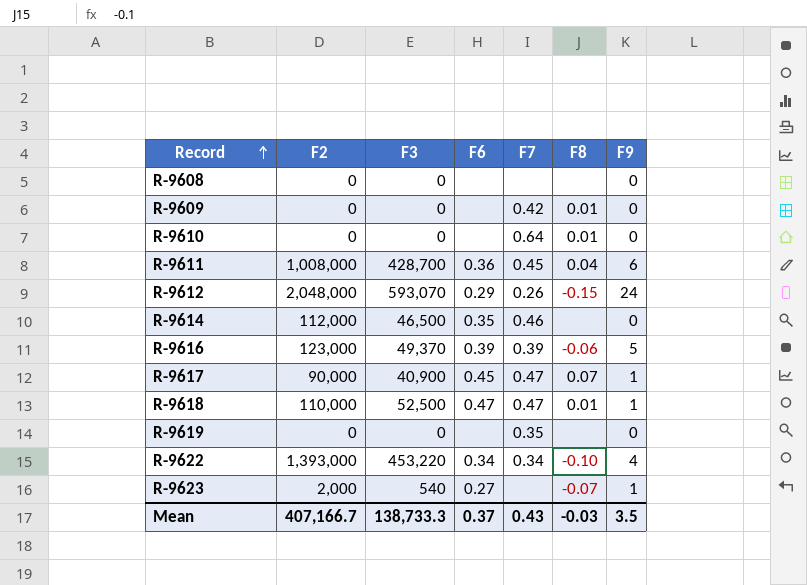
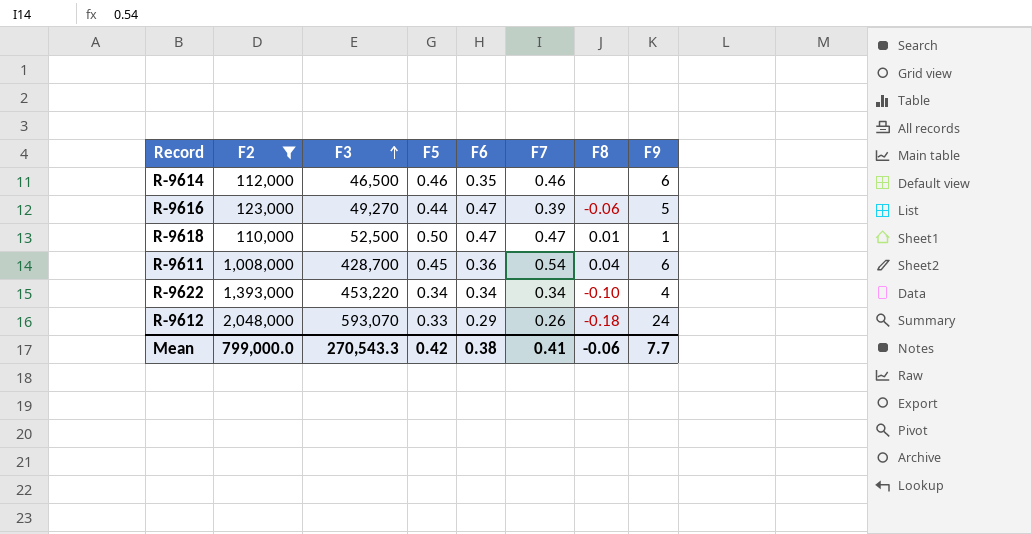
filter: none -> F2 >= 110,000
row order: Record ascending -> F3 ascending
column F5 | position: none -> 4
R-9614 | F9: 0 -> 6
R-9616 | F3: 49,370 -> 49,270
R-9616 | F6: 0.39 -> 0.47
R-9611 | F7: 0.45 -> 0.54
R-9612 | F8: -0.15 -> -0.18
Mean | F2: 407,166.7 -> 799,000.0
Mean | F3: 138,733.3 -> 270,543.3
Mean | F6: 0.37 -> 0.38
Mean | F7: 0.43 -> 0.41
Mean | F8: -0.03 -> -0.06
Mean | F9: 3.5 -> 7.7

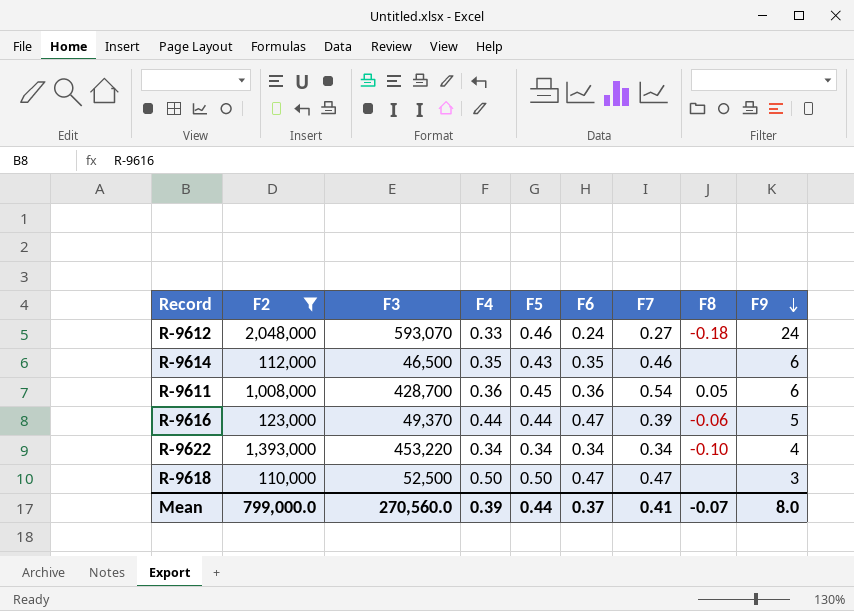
row order: F3 ascending -> F9 descending
column F4 | position: none -> 4
R-9612 | F5: 0.33 -> 0.46
R-9612 | F6: 0.29 -> 0.24
R-9612 | F7: 0.26 -> 0.27
R-9614 | F5: 0.46 -> 0.43
R-9611 | F8: 0.04 -> 0.05
R-9616 | F3: 49,270 -> 49,370
R-9618 | F8: 0.01 -> none
R-9618 | F9: 1 -> 3
Mean | F3: 270,543.3 -> 270,560.0
Mean | F5: 0.42 -> 0.44
Mean | F6: 0.38 -> 0.37
Mean | F8: -0.06 -> -0.07
Mean | F9: 7.7 -> 8.0

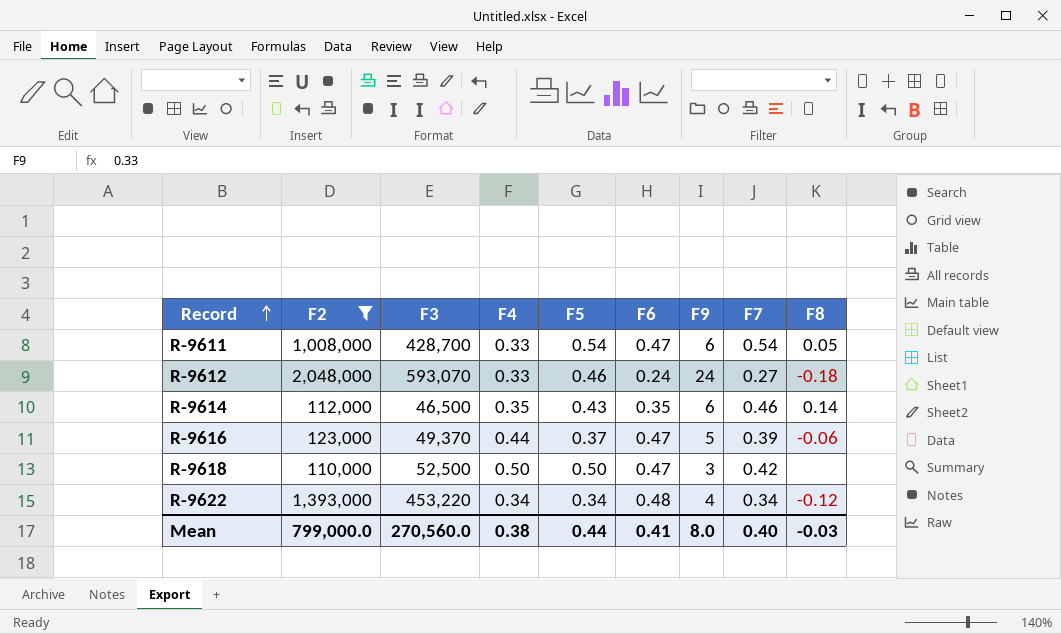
row order: F9 descending -> Record ascending
column F9 | position: 9 -> 7
R-9611 | F4: 0.36 -> 0.33
R-9611 | F5: 0.45 -> 0.54
R-9611 | F6: 0.36 -> 0.47
R-9614 | F8: none -> 0.14
R-9616 | F5: 0.44 -> 0.37
R-9618 | F7: 0.47 -> 0.42
R-9622 | F6: 0.34 -> 0.48
R-9622 | F8: -0.10 -> -0.12
Mean | F4: 0.39 -> 0.38
Mean | F6: 0.37 -> 0.41
Mean | F7: 0.41 -> 0.40
Mean | F8: -0.07 -> -0.03

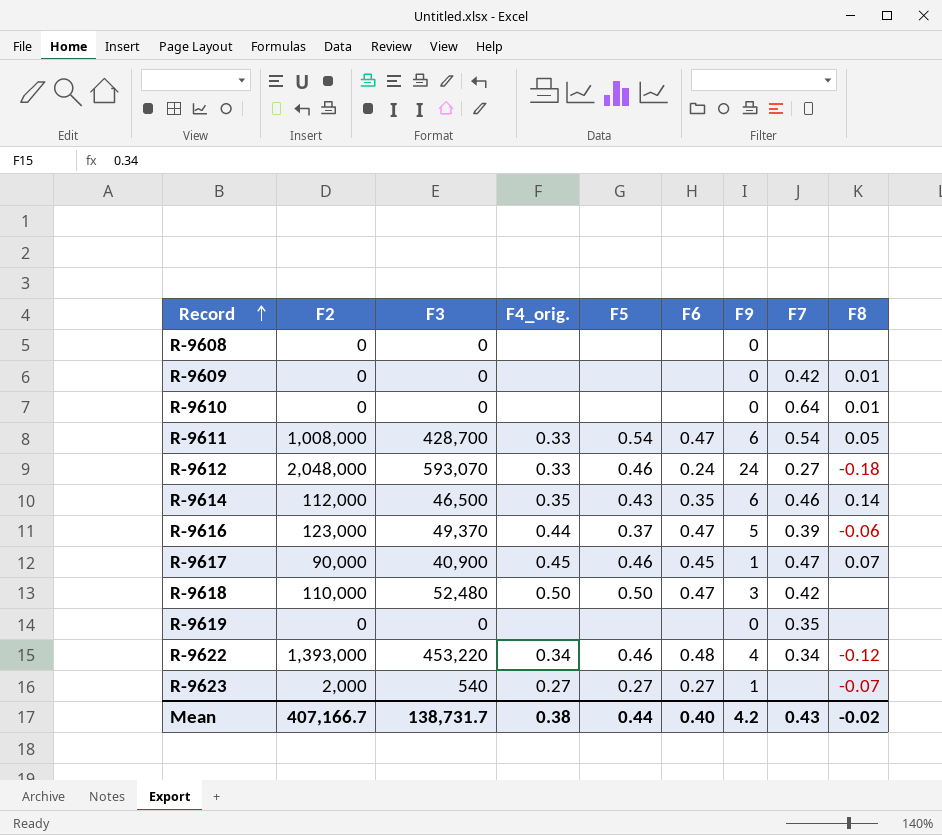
filter: F2 >= 110,000 -> none
column name: F4 -> F4_orig.
R-9618 | F3: 52,500 -> 52,480
R-9622 | F5: 0.34 -> 0.46
Mean | F2: 799,000.0 -> 407,166.7
Mean | F3: 270,560.0 -> 138,731.7
Mean | F6: 0.41 -> 0.40
Mean | F9: 8.0 -> 4.2
Mean | F7: 0.40 -> 0.43
Mean | F8: -0.03 -> -0.02

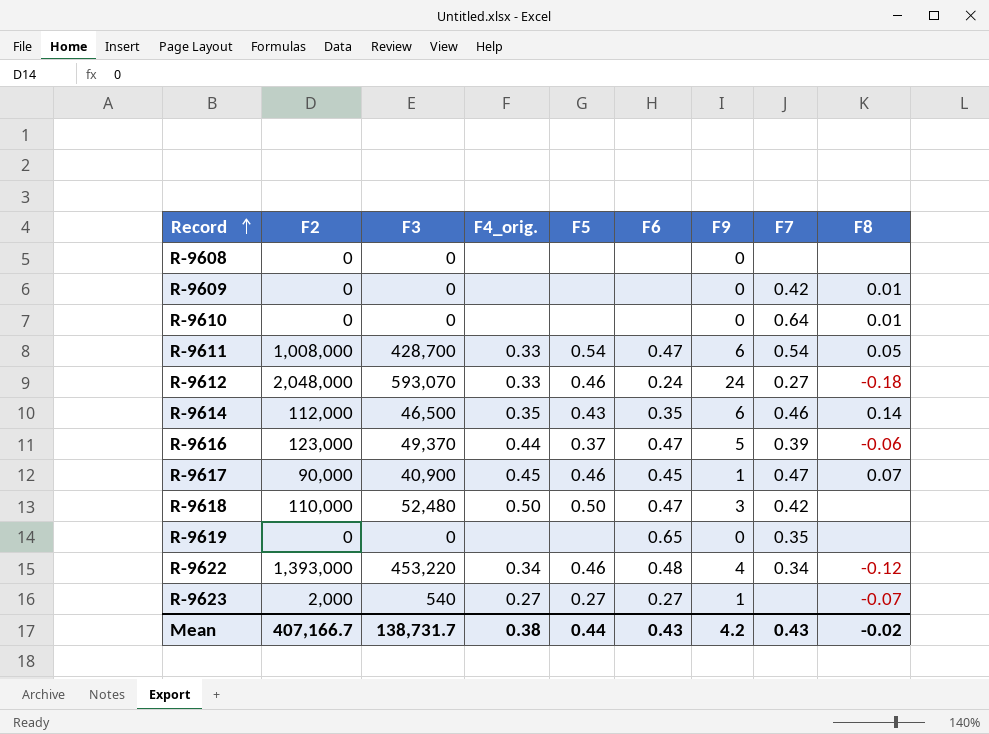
R-9619 | F6: none -> 0.65
Mean | F6: 0.40 -> 0.43

